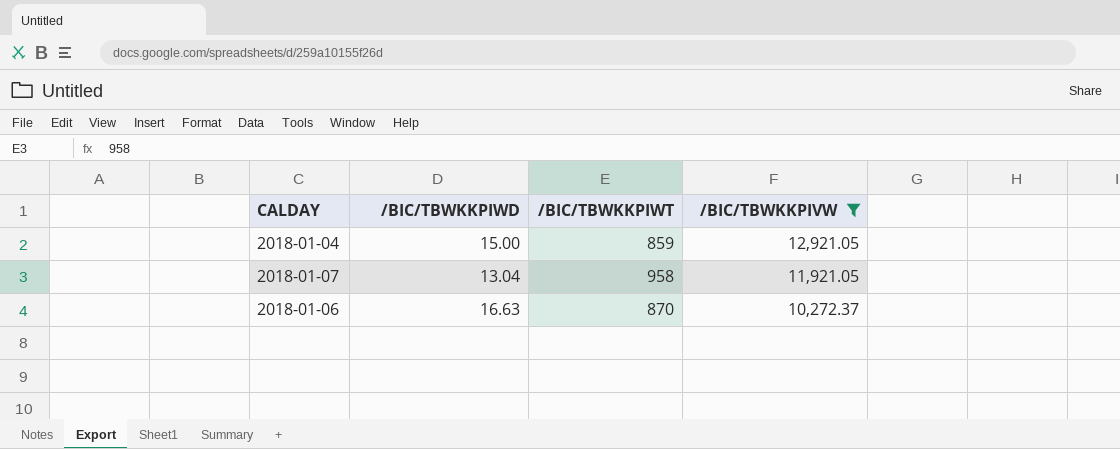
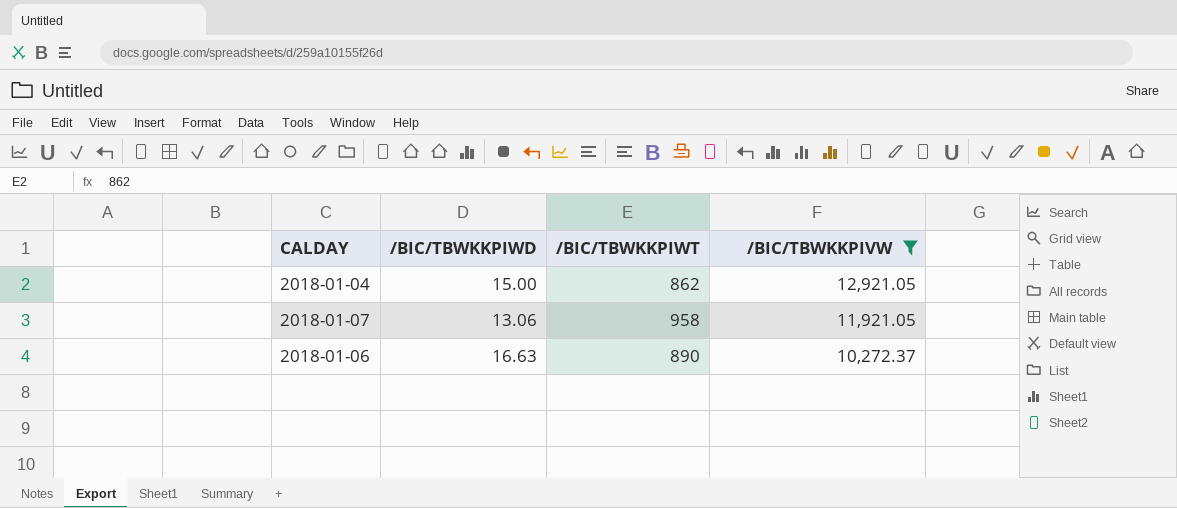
2018-01-04 | /BIC/TBWKKPIWT: 859 -> 862
2018-01-07 | /BIC/TBWKKPIWD: 13.04 -> 13.06
2018-01-06 | /BIC/TBWKKPIWT: 870 -> 890

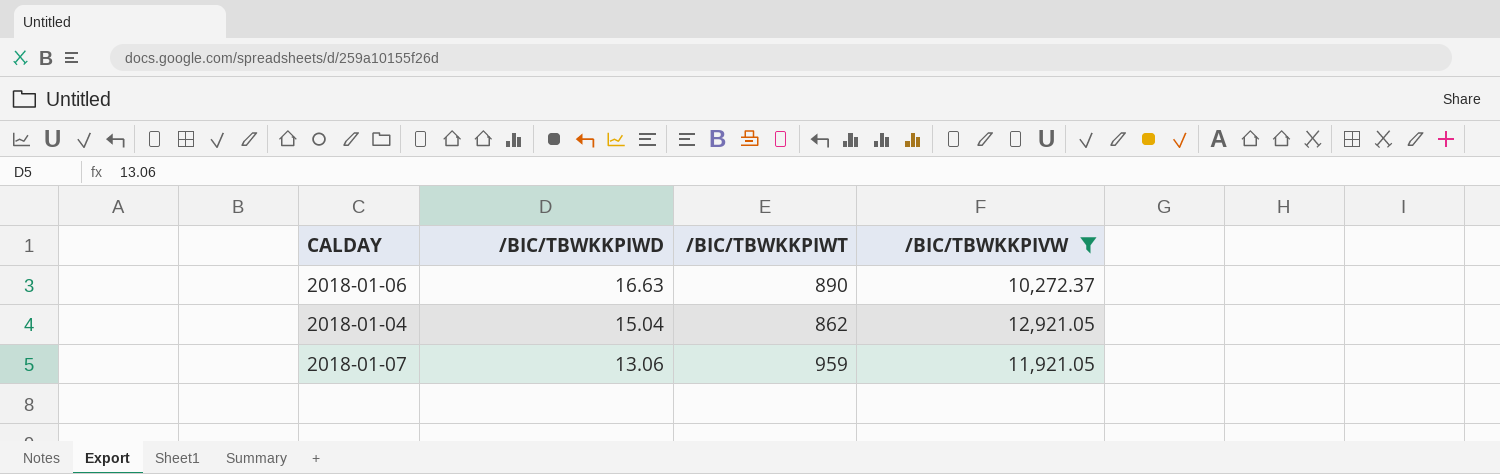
row order: /BIC/TBWKKPIVW descending -> /BIC/TBWKKPIWD descending
2018-01-04 | /BIC/TBWKKPIWD: 15.00 -> 15.04
2018-01-07 | /BIC/TBWKKPIWT: 958 -> 959

